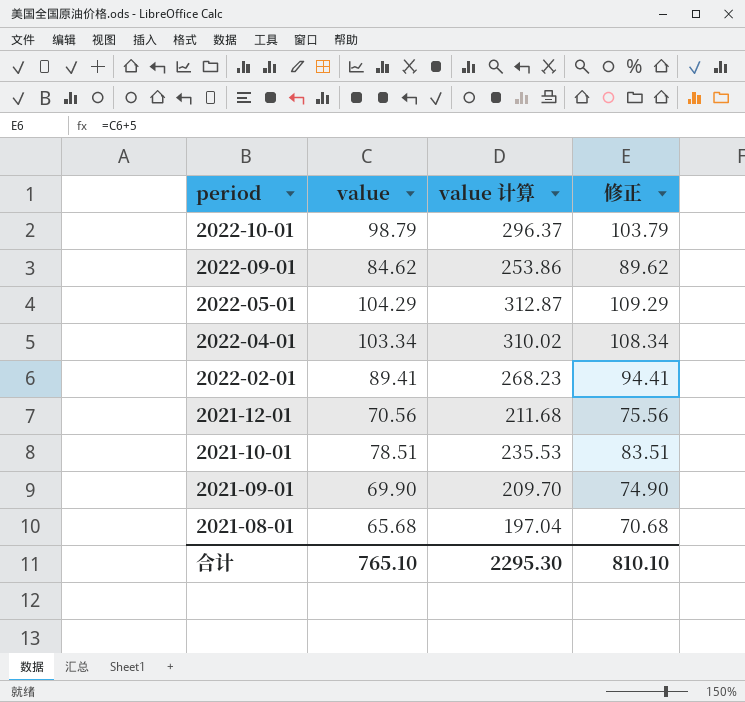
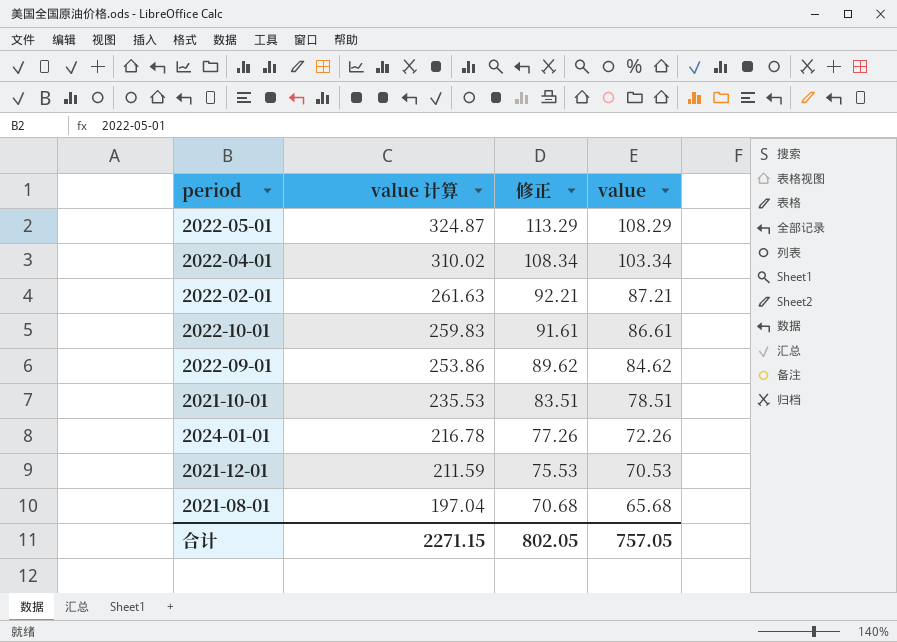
row order: period descending -> value 计算 descending
column value | position: 2 -> 4
row 2021-09-01: 69.90 | 209.70 | 74.90 -> none
2022-05-01 | value 计算: 312.87 -> 324.87
2022-05-01 | 修正: 109.29 -> 113.29
2022-05-01 | value: 104.29 -> 108.29
2022-02-01 | value 计算: 268.23 -> 261.63
2022-02-01 | 修正: 94.41 -> 92.21
2022-02-01 | value: 89.41 -> 87.21
2022-10-01 | value 计算: 296.37 -> 259.83
2022-10-01 | 修正: 103.79 -> 91.61
2022-10-01 | value: 98.79 -> 86.61
row 2024-01-01: none -> 216.78 | 77.26 | 72.26
2021-12-01 | value 计算: 211.68 -> 211.59
2021-12-01 | 修正: 75.56 -> 75.53
2021-12-01 | value: 70.56 -> 70.53
合计 | value 计算: 2295.30 -> 2271.15
合计 | 修正: 810.10 -> 802.05
合计 | value: 765.10 -> 757.05

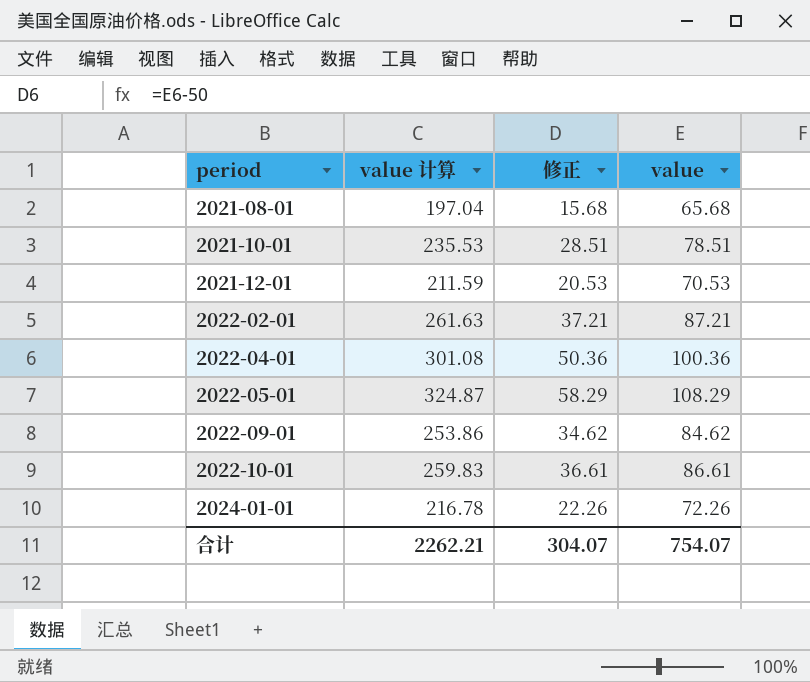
row order: value 计算 descending -> period ascending
column 修正 | formula: [value] + 5 -> [value] - 50
2022-04-01 | value 计算: 310.02 -> 301.08
2022-04-01 | value: 103.34 -> 100.36
合计 | value 计算: 2271.15 -> 2262.21
合计 | 修正: 802.05 -> 304.07
合计 | value: 757.05 -> 754.07

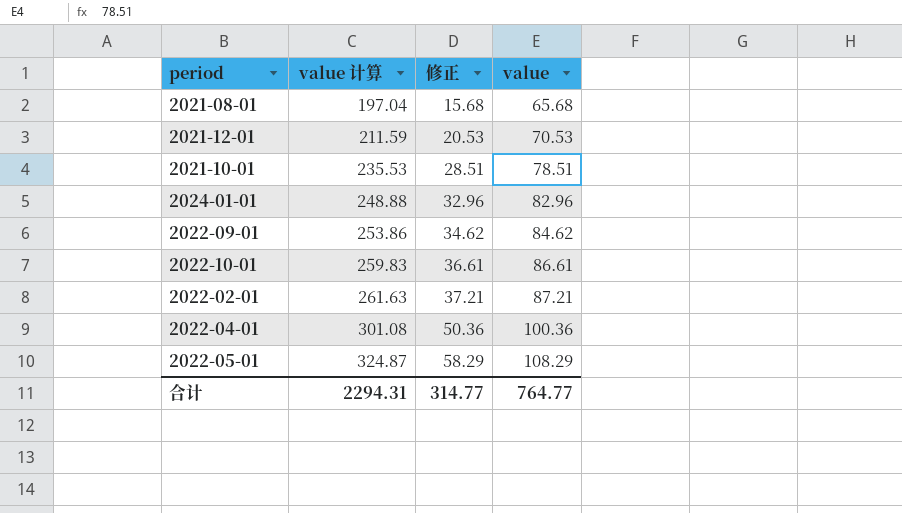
row order: period ascending -> value 计算 ascending
2024-01-01 | value 计算: 216.78 -> 248.88
2024-01-01 | 修正: 22.26 -> 32.96
2024-01-01 | value: 72.26 -> 82.96
合计 | value 计算: 2262.21 -> 2294.31
合计 | 修正: 304.07 -> 314.77
合计 | value: 754.07 -> 764.77

